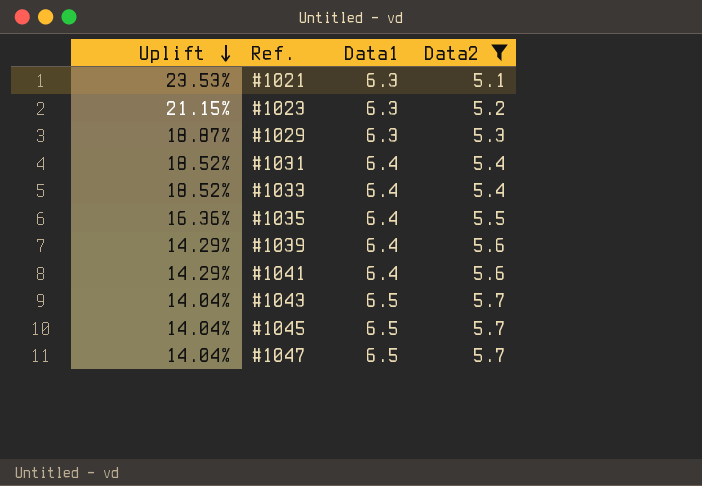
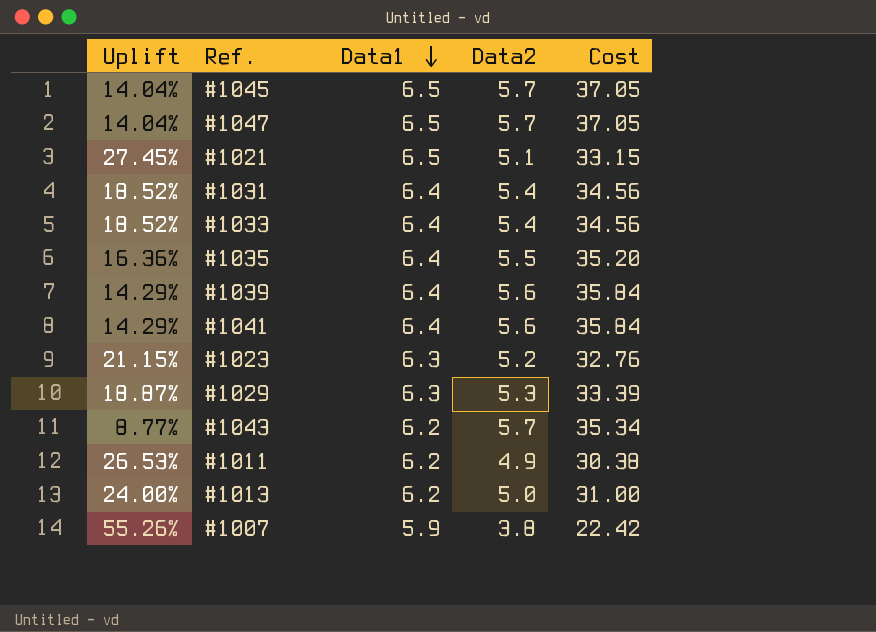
filter: Data2 >= 5.1 -> none
row order: Uplift descending -> Data1 descending
column Cost | formula: none -> [Data1] * [Data2]
#1021 | Uplift: 23.53% -> 27.45%
#1021 | Data1: 6.3 -> 6.5
#1043 | Uplift: 14.04% -> 8.77%
#1043 | Data1: 6.5 -> 6.2

